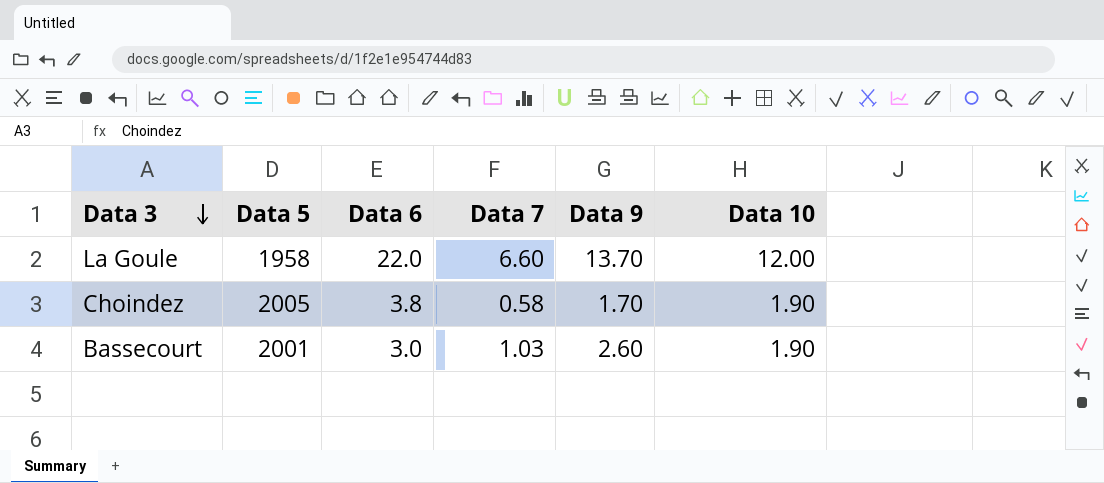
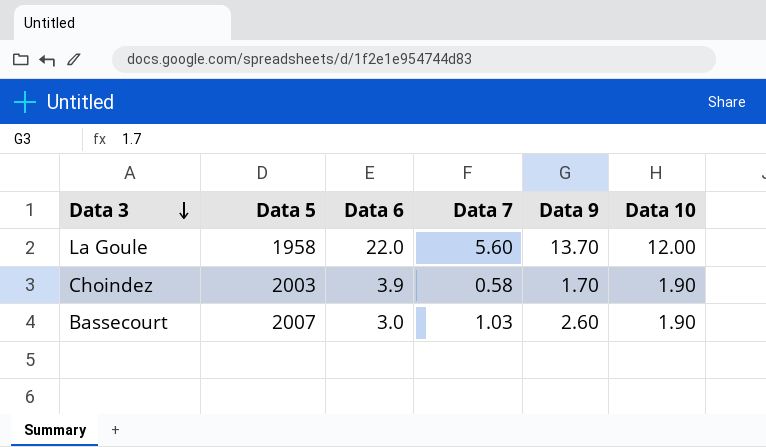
La Goule | Data 7: 6.60 -> 5.60
Choindez | Data 5: 2005 -> 2003
Choindez | Data 6: 3.8 -> 3.9
Bassecourt | Data 5: 2001 -> 2007

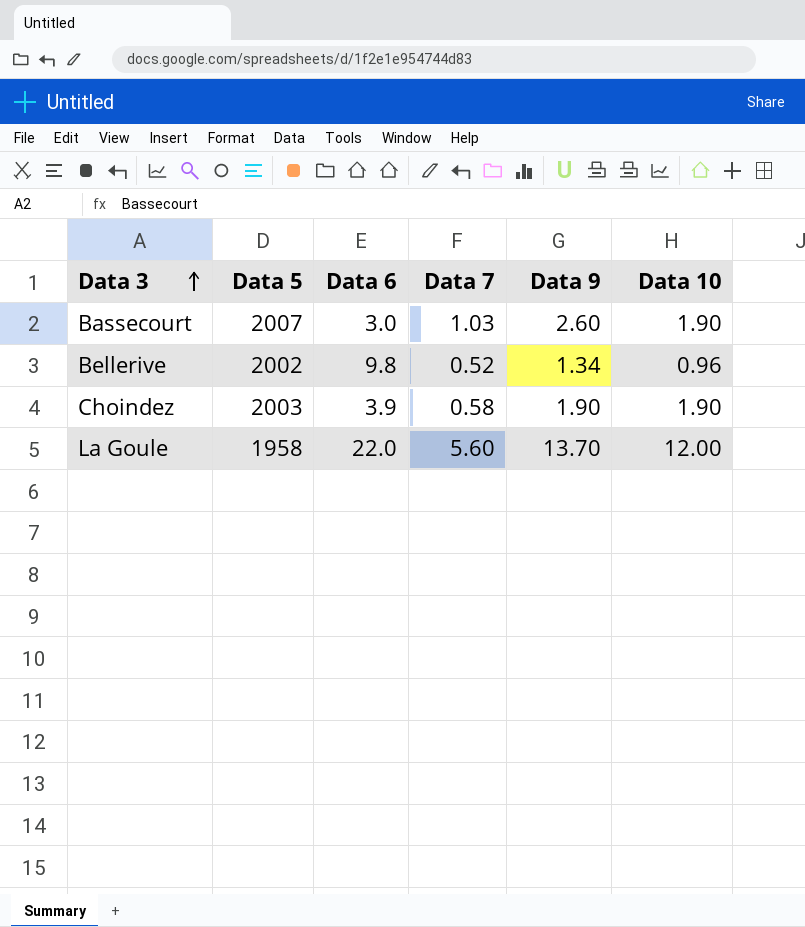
row order: Data 3 descending -> Data 3 ascending
row Bellerive: none -> 2002 | 9.8 | 0.52 | 1.34 | 0.96
Choindez | Data 9: 1.70 -> 1.90

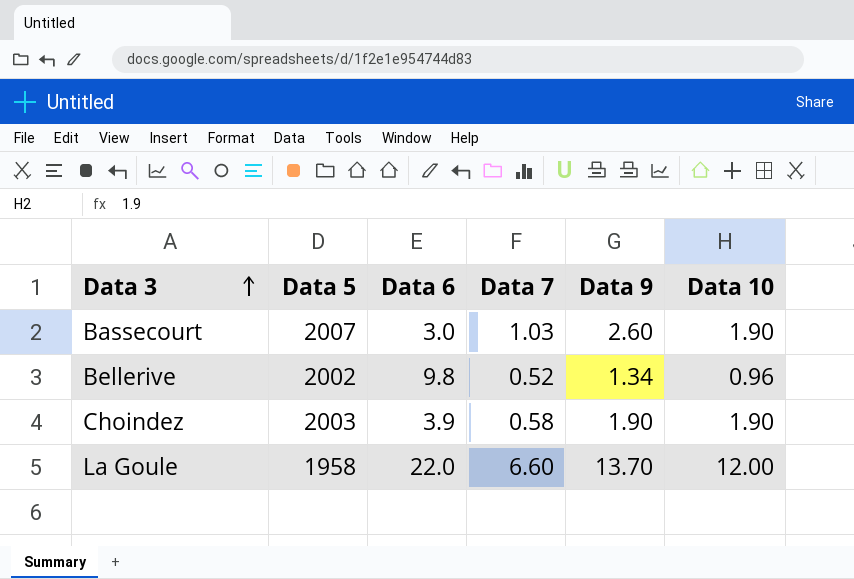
La Goule | Data 7: 5.60 -> 6.60

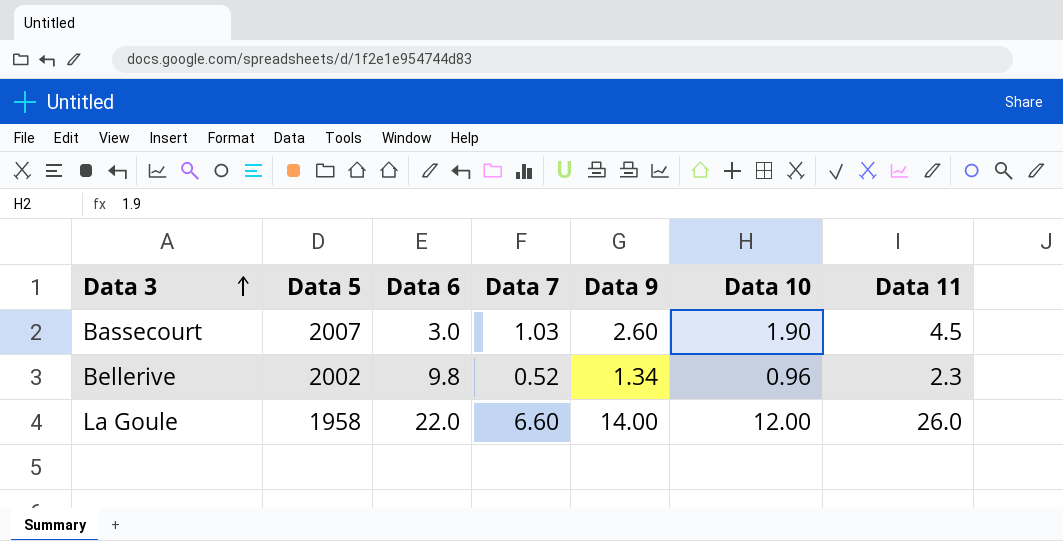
column Data 11 | formula: none -> [Data 9] + [Data 10]
row Choindez: 2003 | 3.9 | 0.58 | 1.90 | 1.90 -> none
La Goule | Data 9: 13.70 -> 14.00

